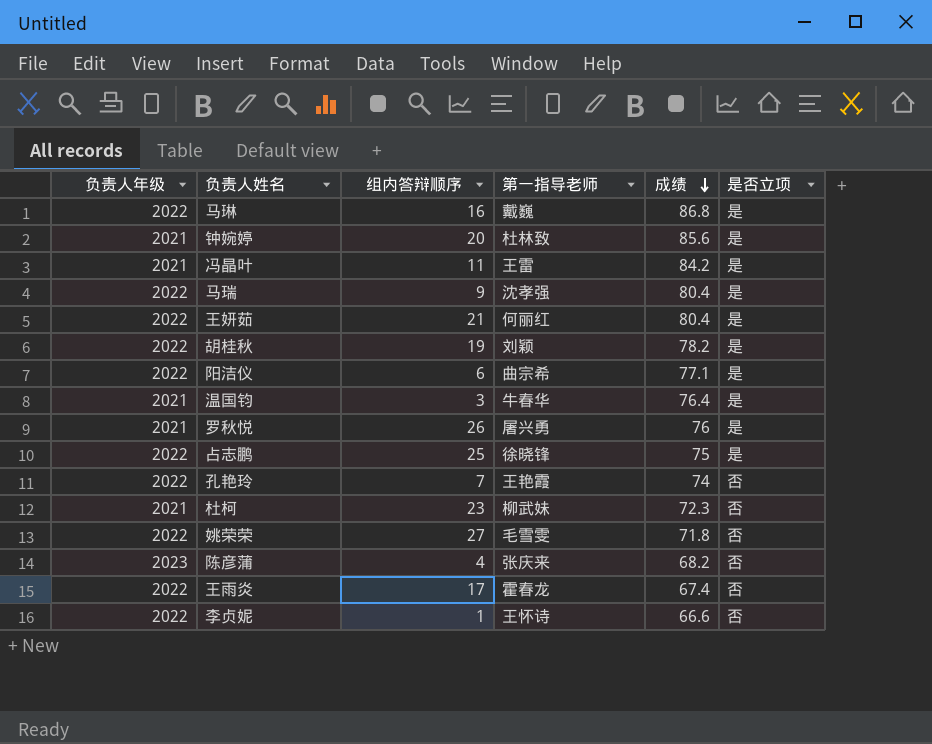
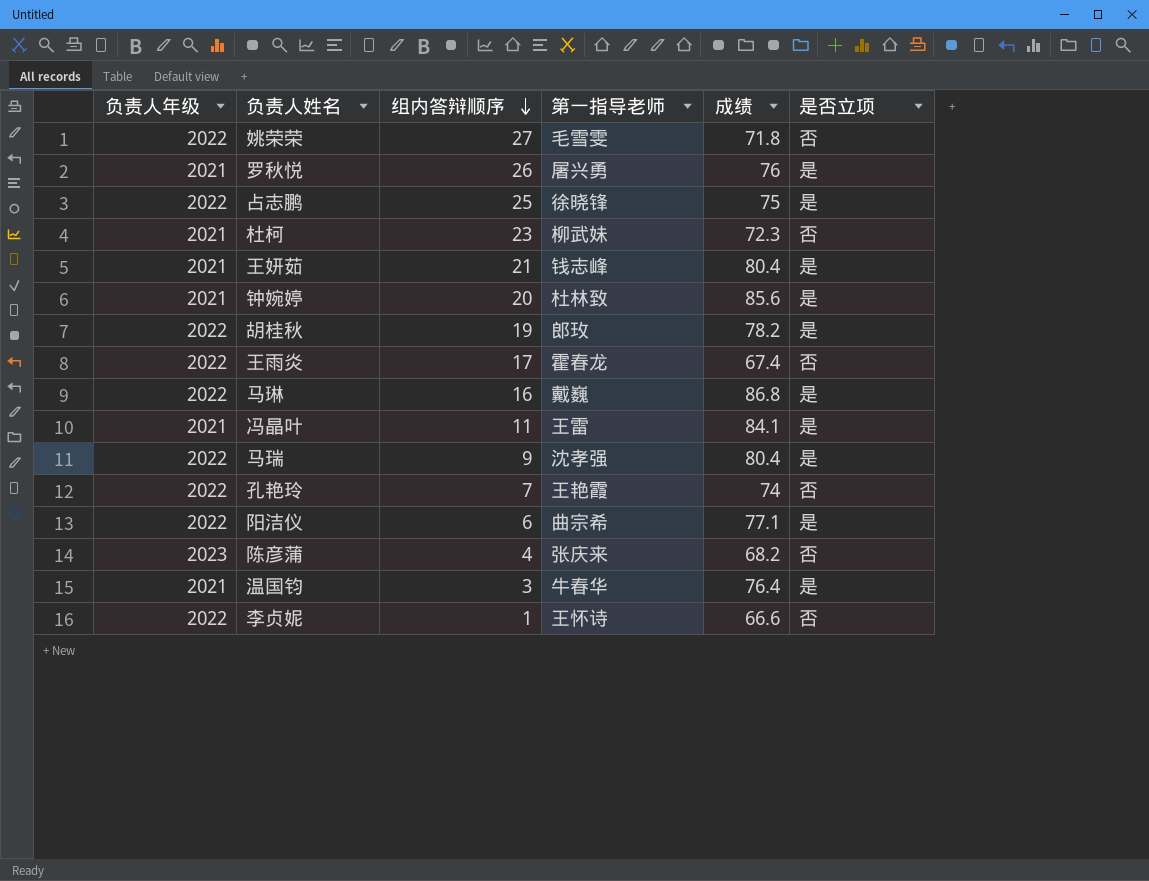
row order: 成绩 descending -> 组内答辩顺序 descending
王妍茹 | 负责人年级: 2022 -> 2021
王妍茹 | 第一指导老师: 何丽红 -> 钱志峰
胡桂秋 | 第一指导老师: 刘颖 -> 郎玫
冯晶叶 | 成绩: 84.2 -> 84.1

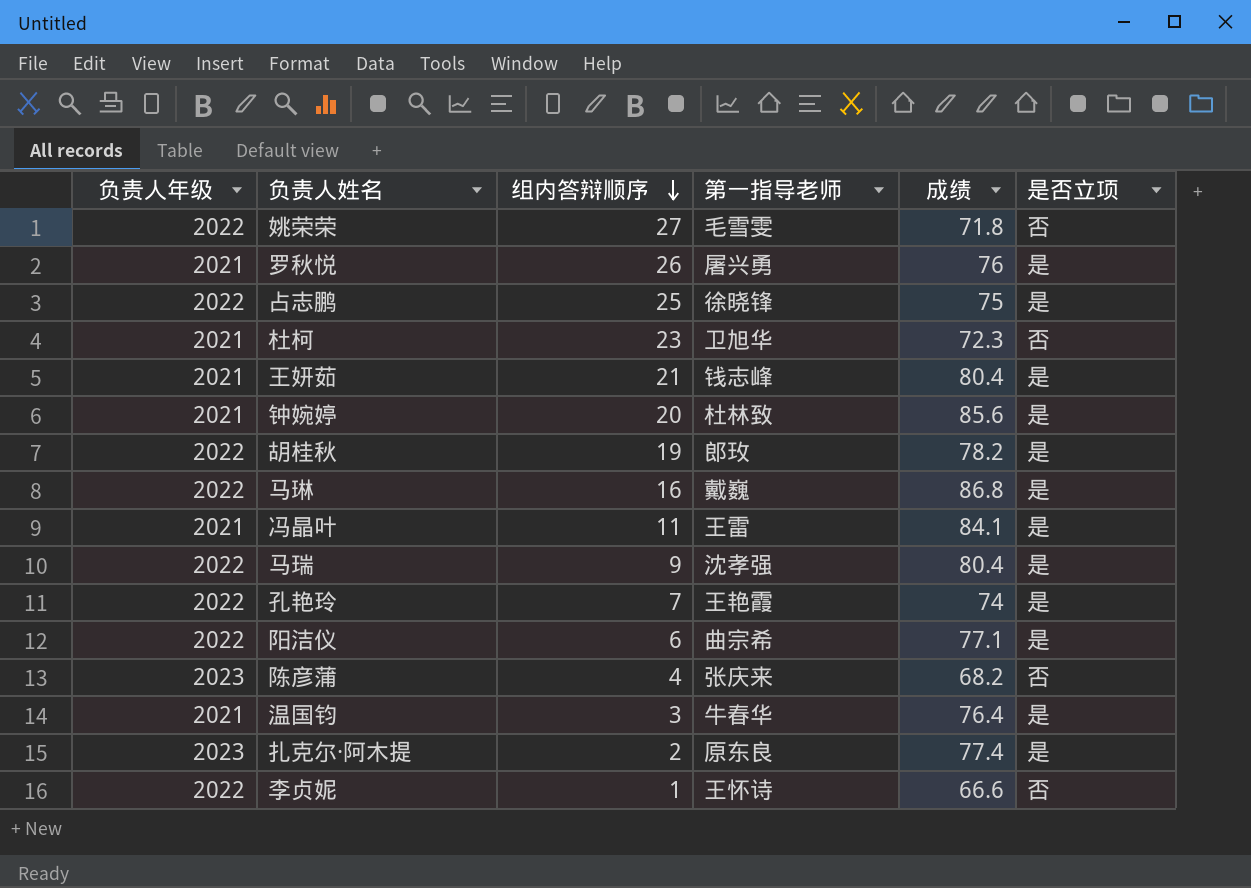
row 王雨炎: 2022 | 17 | 霍春龙 | 67.4 | 否 -> none
杜柯 | 第一指导老师: 柳武妹 -> 卫旭华
孔艳玲 | 是否立项: 否 -> 是
row 扎克尔·阿木提: none -> 2023 | 2 | 原东良 | 77.4 | 是

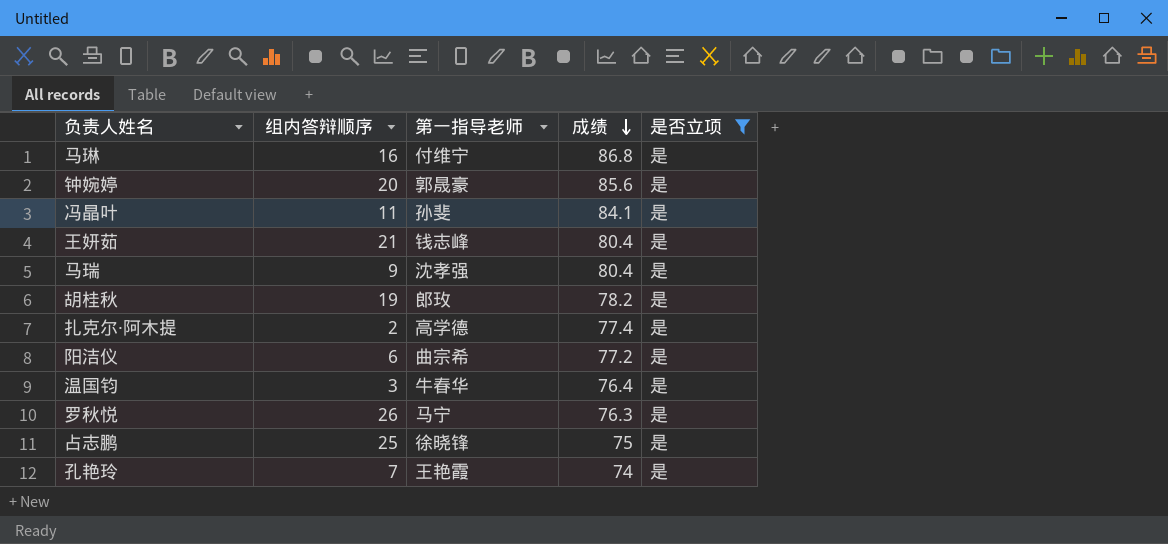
filter: none -> 是否立项 = 是
row order: 组内答辩顺序 descending -> 成绩 descending
column 负责人年级 | position: 1 -> none
马琳 | 第一指导老师: 戴巍 -> 付维宁
钟婉婷 | 第一指导老师: 杜林致 -> 郭晟豪
冯晶叶 | 第一指导老师: 王雷 -> 孙斐
扎克尔·阿木提 | 第一指导老师: 原东良 -> 高学德
阳洁仪 | 成绩: 77.1 -> 77.2
罗秋悦 | 第一指导老师: 屠兴勇 -> 马宁
罗秋悦 | 成绩: 76 -> 76.3

